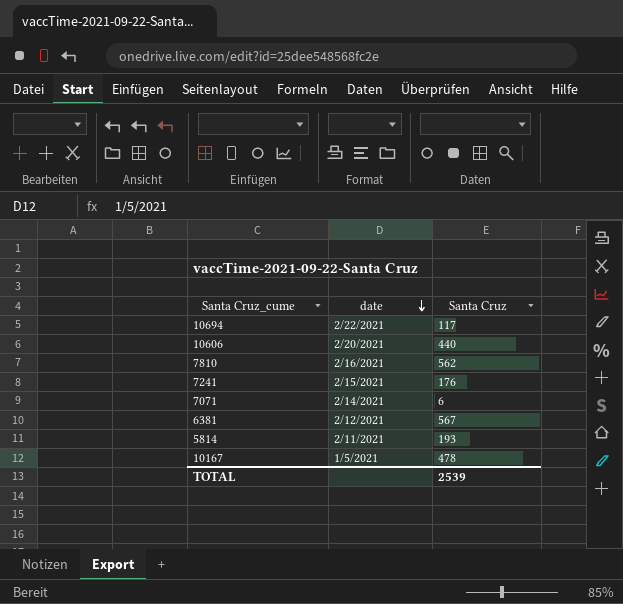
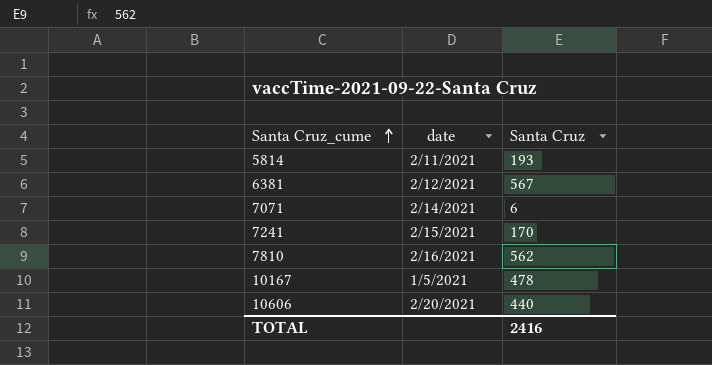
row order: date descending -> Santa Cruz_cume ascending
row 10694: 2/22/2021 | 117 -> none
7241 | Santa Cruz: 176 -> 170
TOTAL | Santa Cruz: 2539 -> 2416

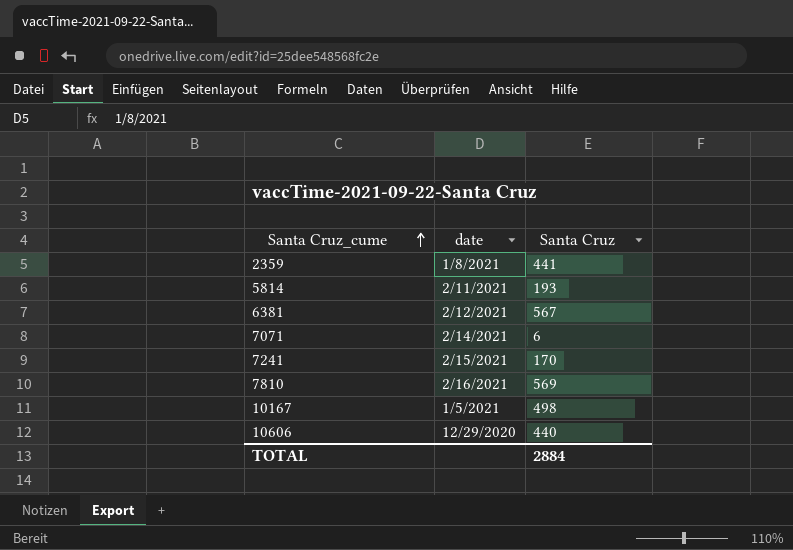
row 2359: none -> 1/8/2021 | 441
7810 | Santa Cruz: 562 -> 569
10167 | Santa Cruz: 478 -> 498
10606 | date: 2/20/2021 -> 12/29/2020
TOTAL | Santa Cruz: 2416 -> 2884

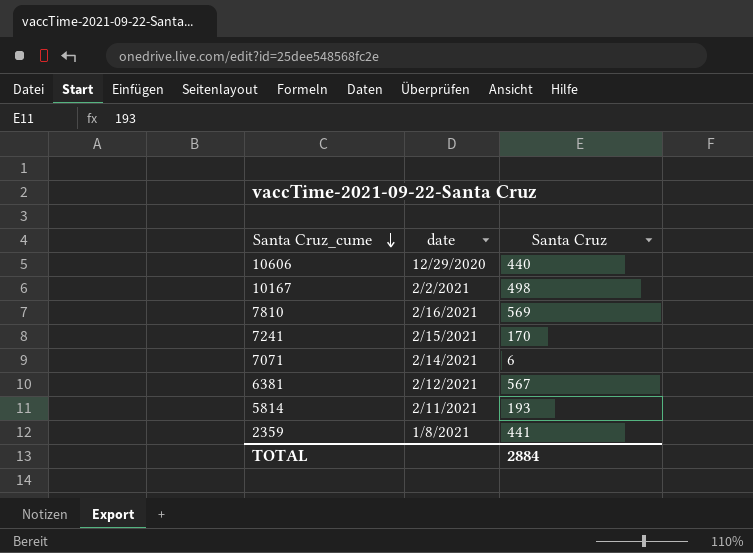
row order: Santa Cruz_cume ascending -> Santa Cruz_cume descending
10167 | date: 1/5/2021 -> 2/2/2021

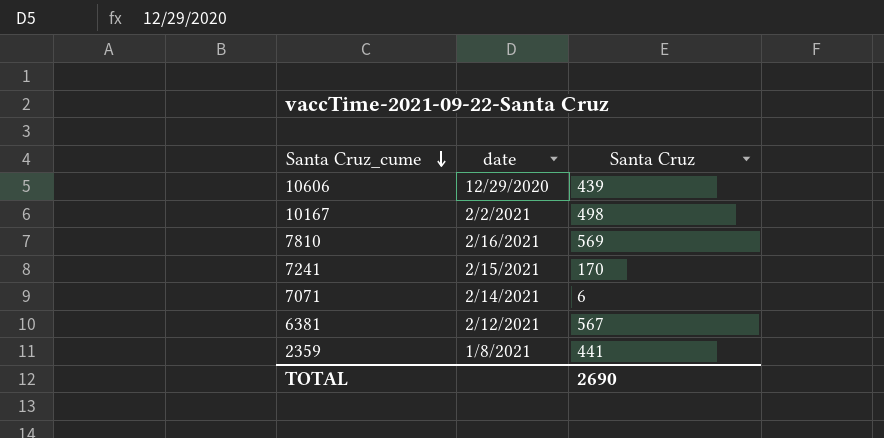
row 5814: 2/11/2021 | 193 -> none
10606 | Santa Cruz: 440 -> 439
TOTAL | Santa Cruz: 2884 -> 2690

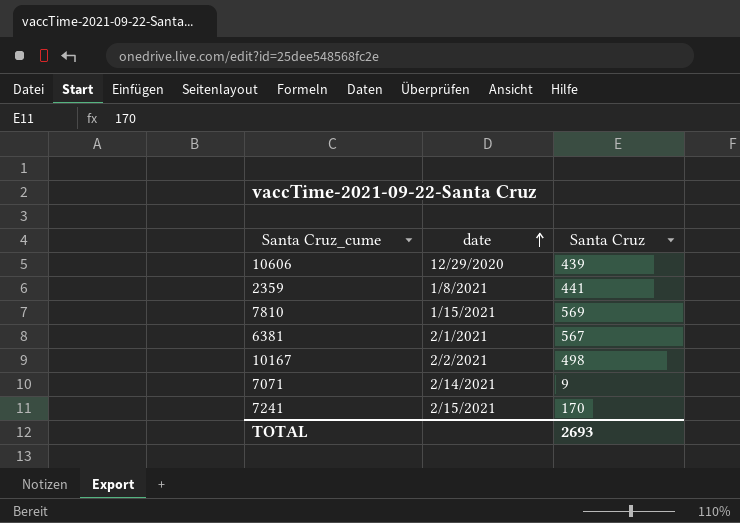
row order: Santa Cruz_cume descending -> date ascending
7810 | date: 2/16/2021 -> 1/15/2021
6381 | date: 2/12/2021 -> 2/1/2021
7071 | Santa Cruz: 6 -> 9
TOTAL | Santa Cruz: 2690 -> 2693

